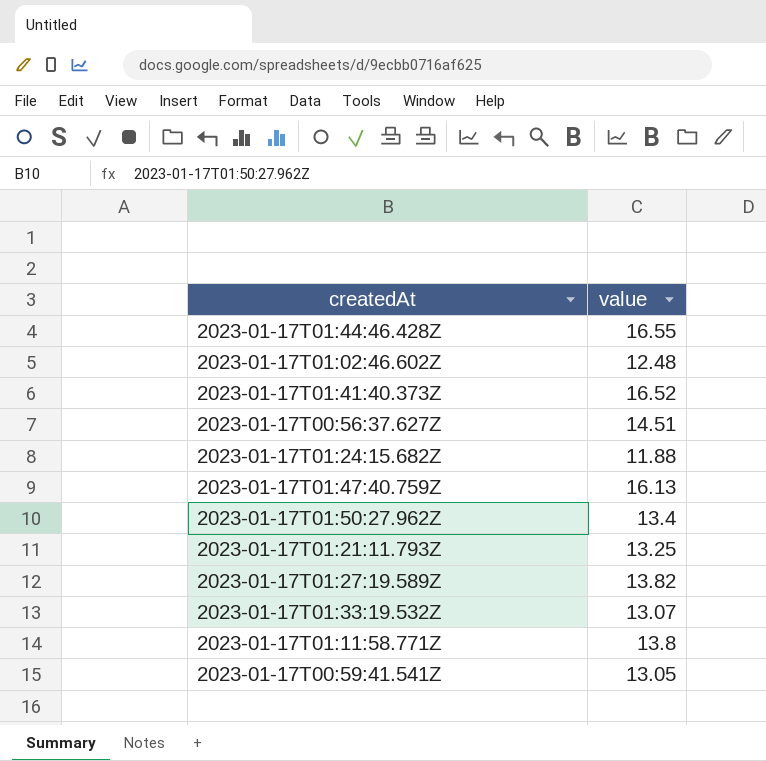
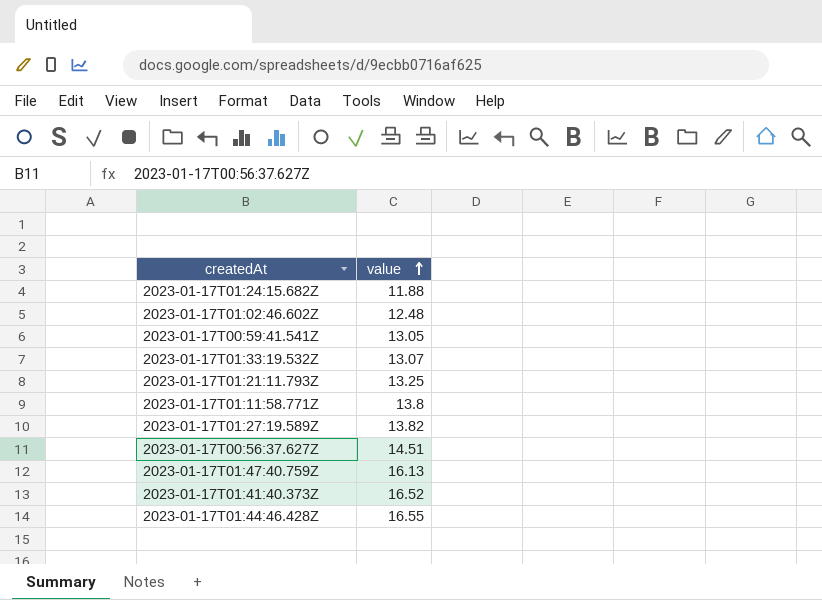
row order: none -> value ascending
row 2023-01-17T01:50:27.962Z: 13.4 -> none

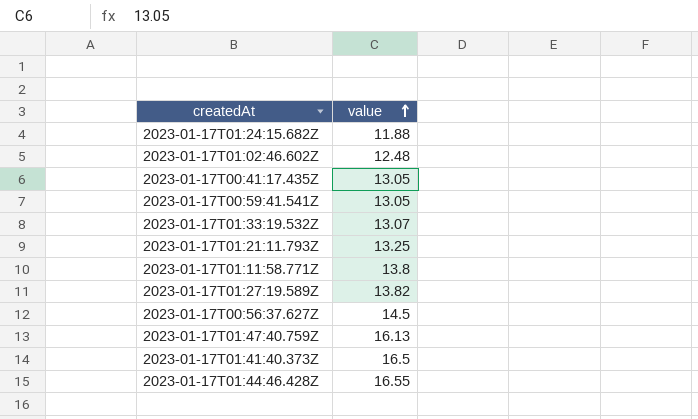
row 2023-01-17T00:41:17.435Z: none -> 13.05
2023-01-17T00:56:37.627Z | value: 14.51 -> 14.5
2023-01-17T01:41:40.373Z | value: 16.52 -> 16.5

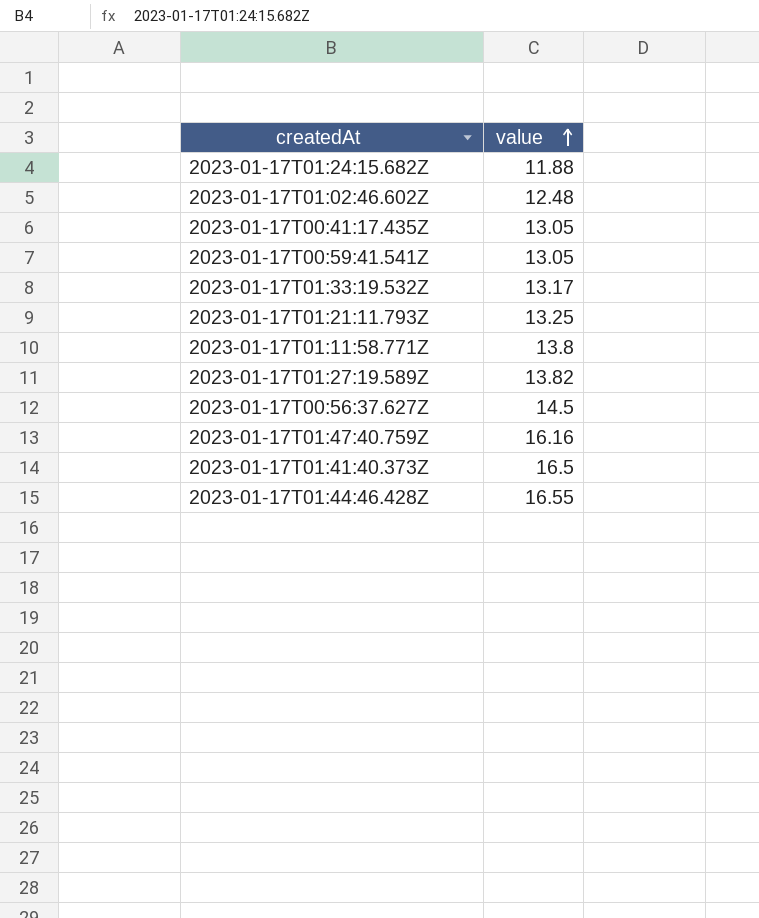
2023-01-17T01:33:19.532Z | value: 13.07 -> 13.17
2023-01-17T01:47:40.759Z | value: 16.13 -> 16.16

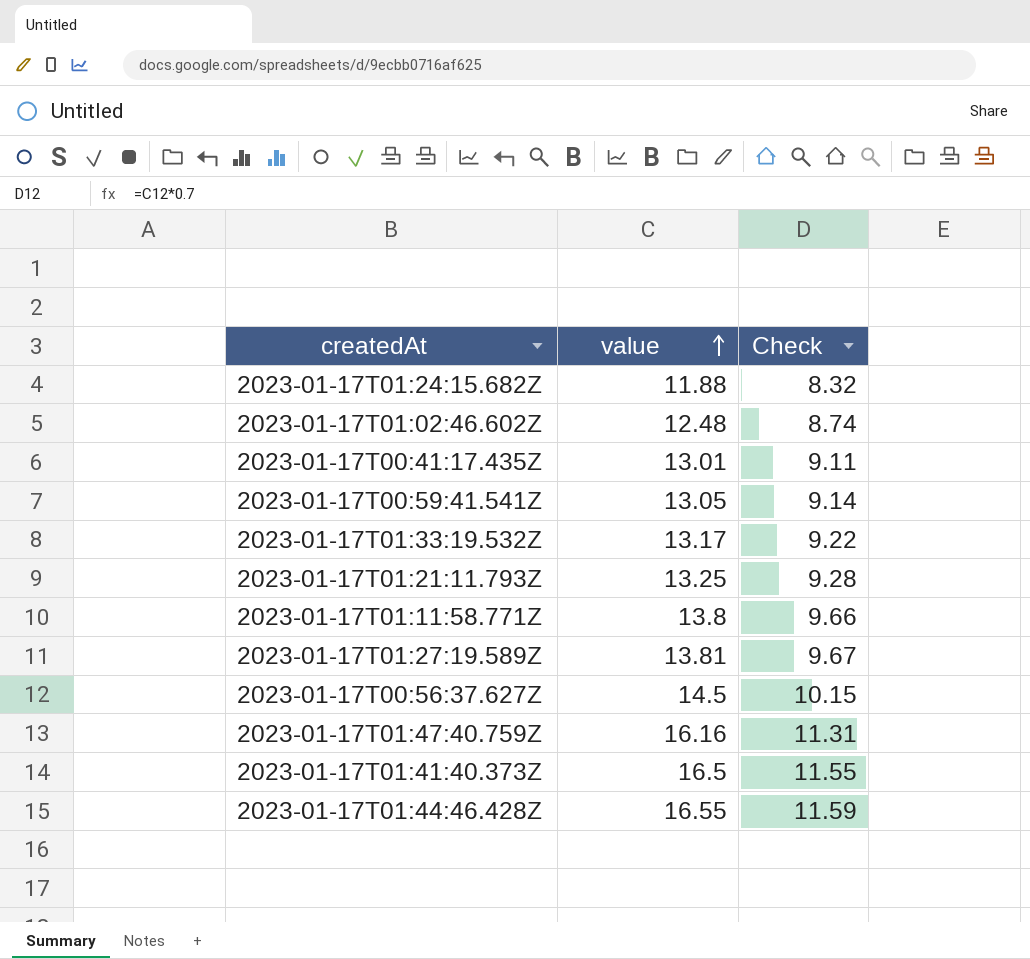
column Check | formula: none -> [value] * 0.7
2023-01-17T00:41:17.435Z | value: 13.05 -> 13.01
2023-01-17T01:27:19.589Z | value: 13.82 -> 13.81

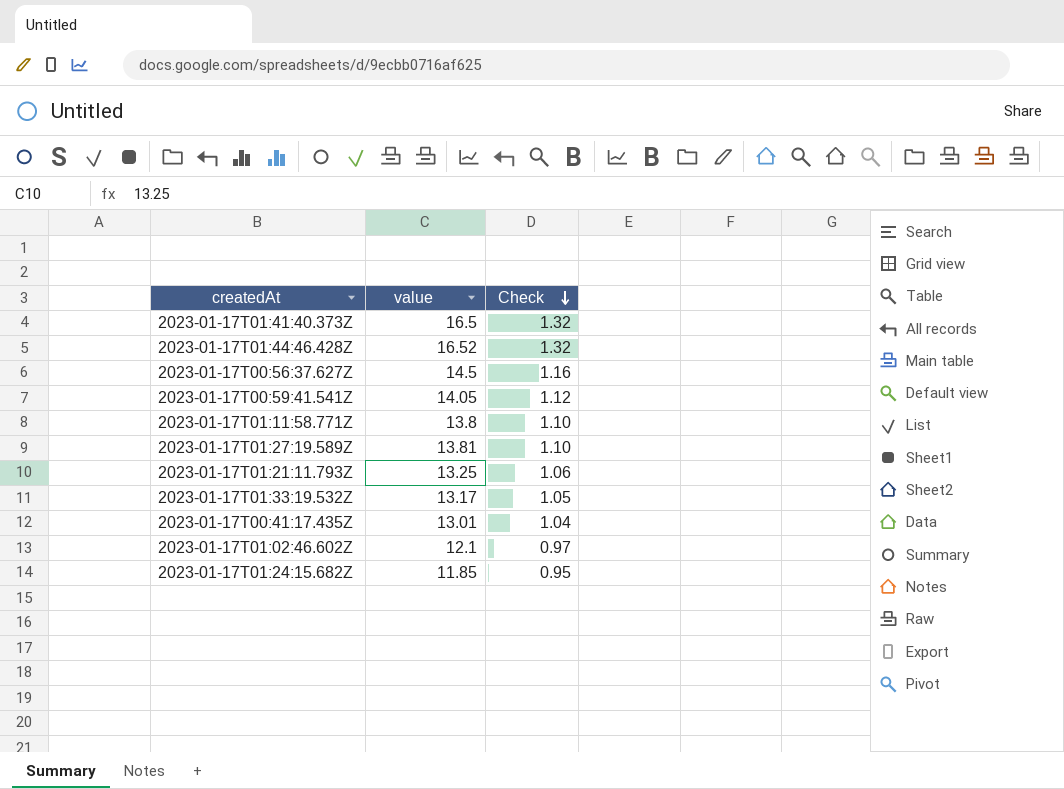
row order: value ascending -> Check descending
column Check | formula: [value] * 0.7 -> [value] * 0.08
row 2023-01-17T01:47:40.759Z: 16.16 | 11.31 -> none
2023-01-17T01:44:46.428Z | value: 16.55 -> 16.52
2023-01-17T00:59:41.541Z | value: 13.05 -> 14.05
2023-01-17T01:02:46.602Z | value: 12.48 -> 12.1
2023-01-17T01:24:15.682Z | value: 11.88 -> 11.85

